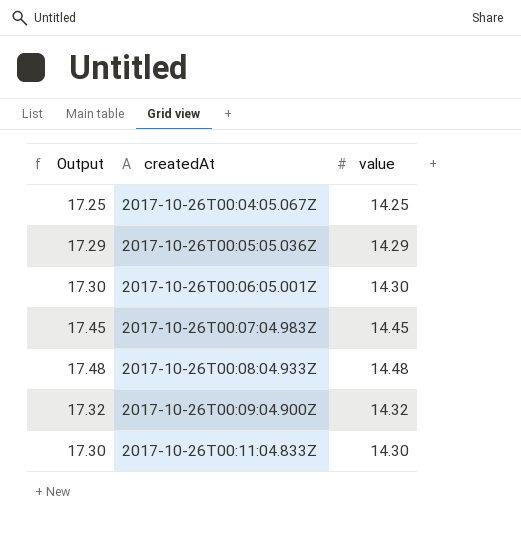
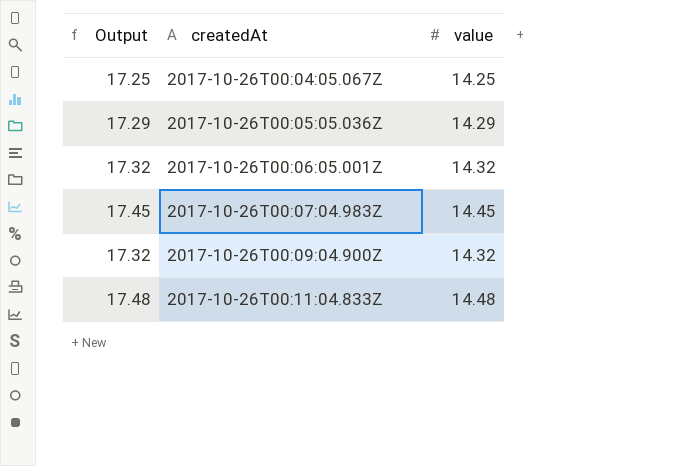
row 2017-10-26T00:08:04.933Z: 17.48 | 14.48 -> none
2017-10-26T00:06:05.001Z | Output: 17.30 -> 17.32
2017-10-26T00:06:05.001Z | value: 14.30 -> 14.32
2017-10-26T00:11:04.833Z | Output: 17.30 -> 17.48
2017-10-26T00:11:04.833Z | value: 14.30 -> 14.48

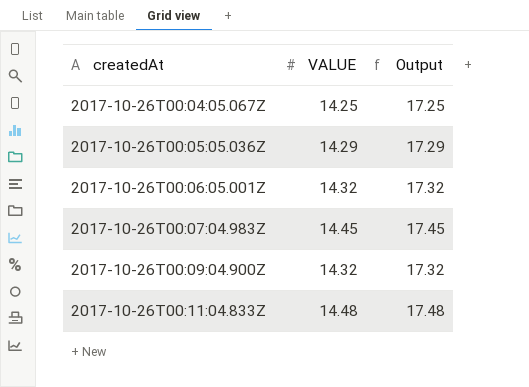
column name: value -> VALUE
column Output | position: 1 -> 3

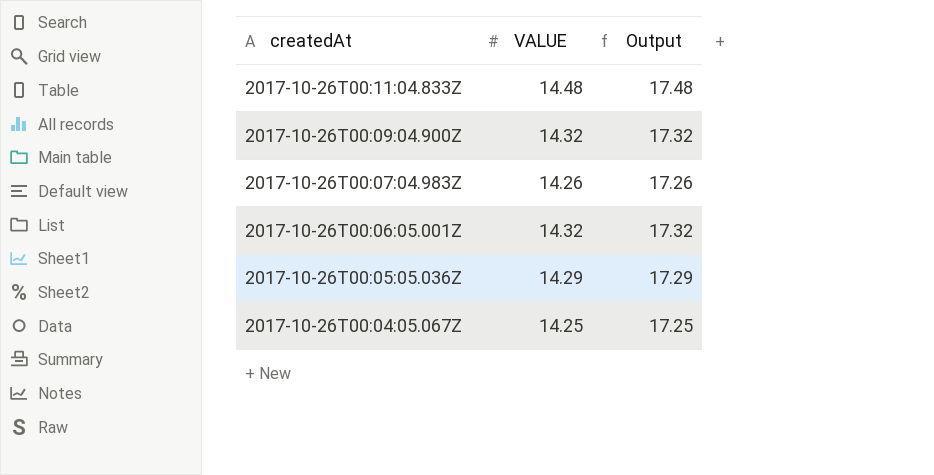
row order: createdAt ascending -> createdAt descending
2017-10-26T00:07:04.983Z | VALUE: 14.45 -> 14.26
2017-10-26T00:07:04.983Z | Output: 17.45 -> 17.26

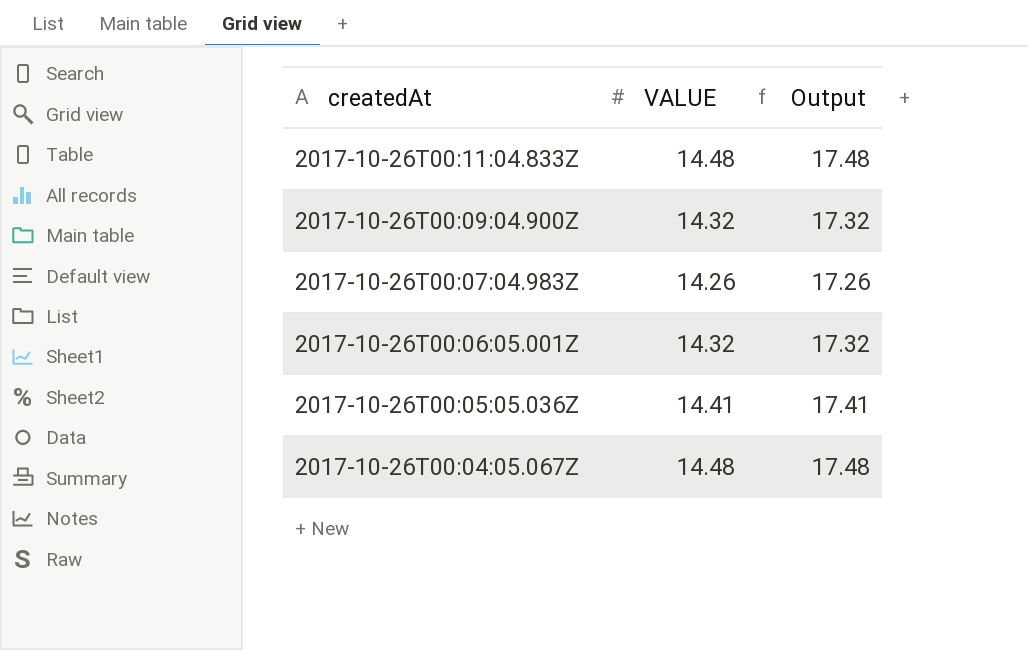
2017-10-26T00:05:05.036Z | VALUE: 14.29 -> 14.41
2017-10-26T00:05:05.036Z | Output: 17.29 -> 17.41
2017-10-26T00:04:05.067Z | VALUE: 14.25 -> 14.48
2017-10-26T00:04:05.067Z | Output: 17.25 -> 17.48

